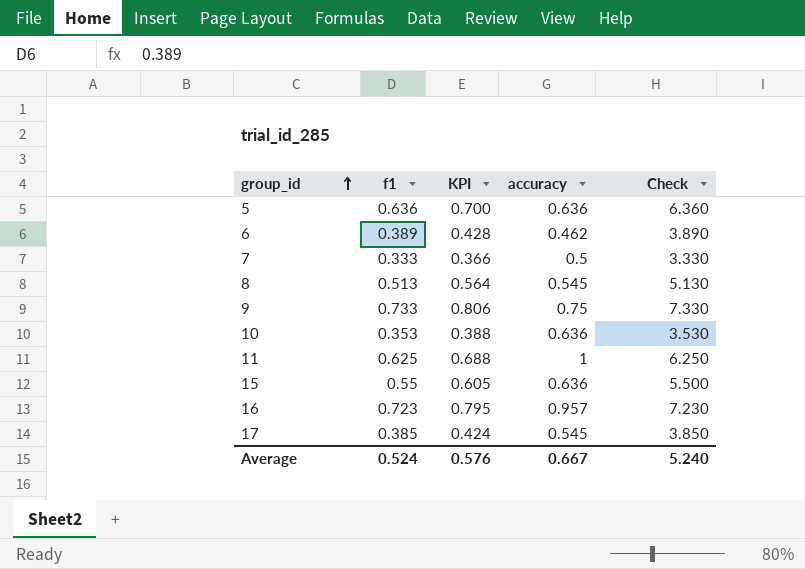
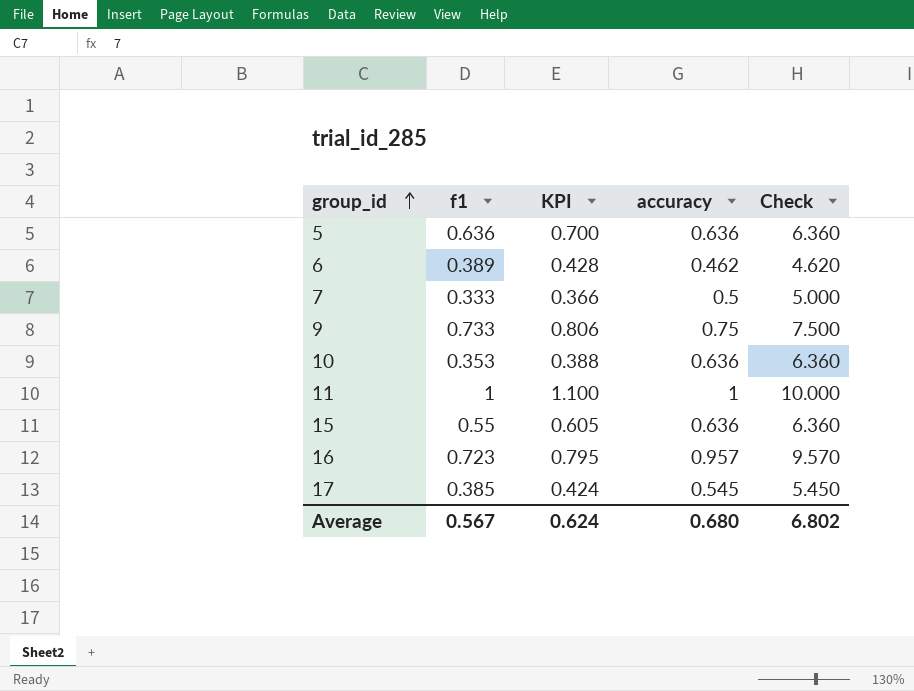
column Check | formula: [f1] * 10 -> [accuracy] * 10
row 8: 0.513 | 0.564 | 0.545 | 5.130 -> none
11 | f1: 0.625 -> 1
11 | KPI: 0.688 -> 1.100
Average | f1: 0.524 -> 0.567
Average | KPI: 0.576 -> 0.624
Average | accuracy: 0.667 -> 0.680
Average | Check: 5.240 -> 6.802

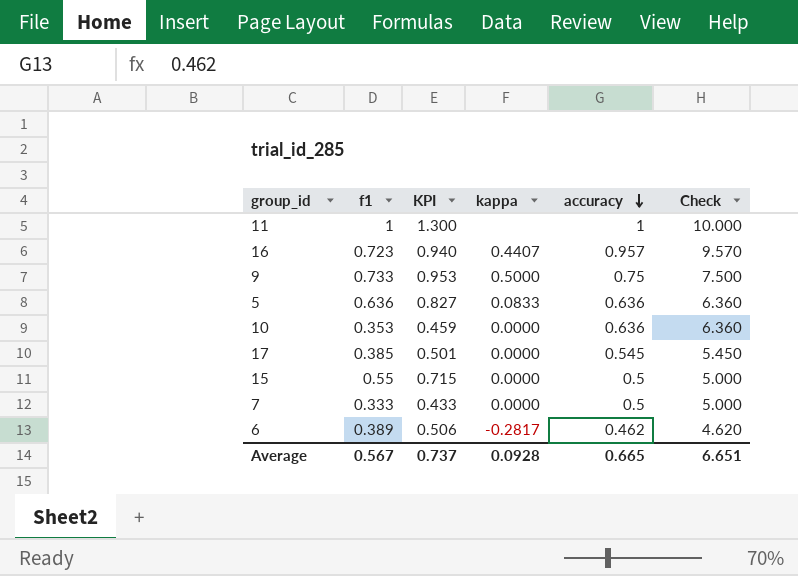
row order: group_id ascending -> accuracy descending
column KPI | formula: [f1] * 1.1 -> [f1] * 1.3
column kappa | position: none -> 4
15 | accuracy: 0.636 -> 0.5
15 | Check: 6.360 -> 5.000
Average | KPI: 0.624 -> 0.737
Average | accuracy: 0.680 -> 0.665
Average | Check: 6.802 -> 6.651

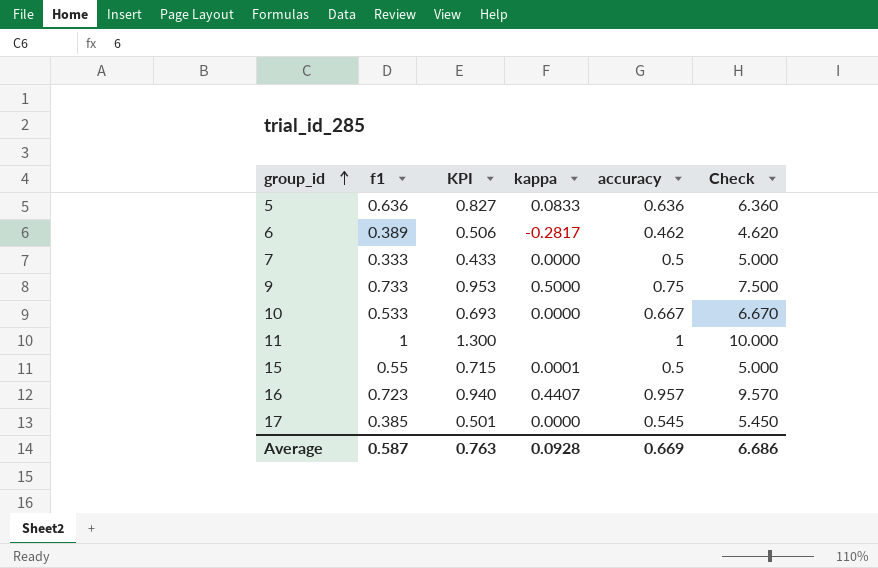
row order: accuracy descending -> group_id ascending
10 | f1: 0.353 -> 0.533
10 | KPI: 0.459 -> 0.693
10 | accuracy: 0.636 -> 0.667
10 | Check: 6.360 -> 6.670
15 | kappa: 0.0000 -> 0.0001
Average | f1: 0.567 -> 0.587
Average | KPI: 0.737 -> 0.763
Average | accuracy: 0.665 -> 0.669
Average | Check: 6.651 -> 6.686

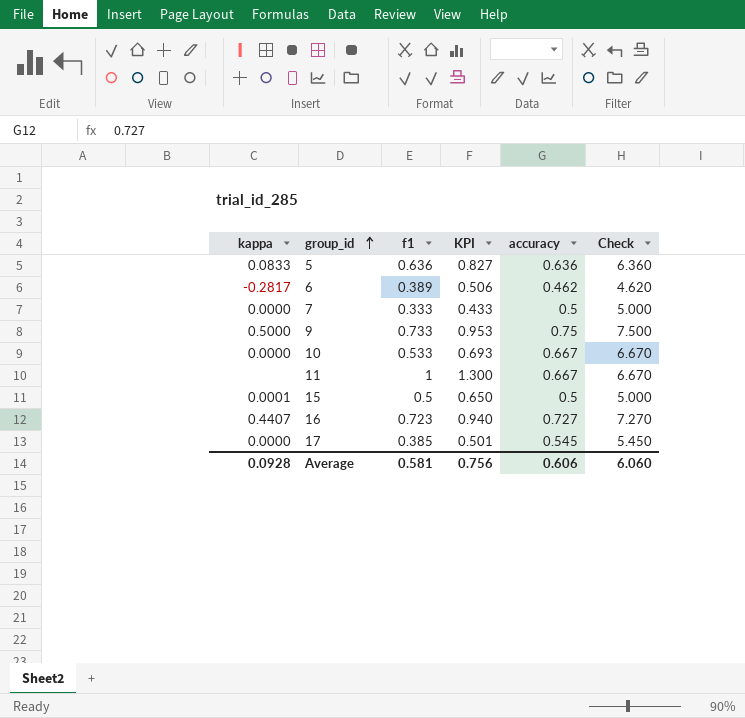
column kappa | position: 4 -> 1
11 | accuracy: 1 -> 0.667
11 | Check: 10.000 -> 6.670
15 | f1: 0.55 -> 0.5
15 | KPI: 0.715 -> 0.650
16 | accuracy: 0.957 -> 0.727
16 | Check: 9.570 -> 7.270
Average | f1: 0.587 -> 0.581
Average | KPI: 0.763 -> 0.756
Average | accuracy: 0.669 -> 0.606
Average | Check: 6.686 -> 6.060

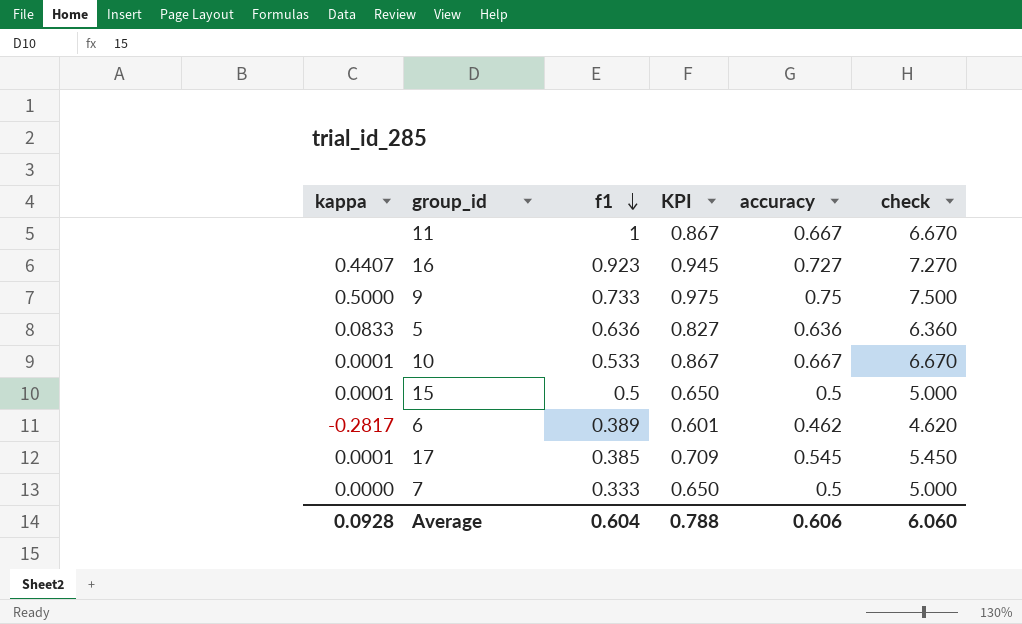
row order: group_id ascending -> f1 descending
column KPI | formula: [f1] * 1.3 -> [accuracy] * 1.3
column name: Check -> check
16 | f1: 0.723 -> 0.923
10 | kappa: 0.0000 -> 0.0001
17 | kappa: 0.0000 -> 0.0001
Average | f1: 0.581 -> 0.604
Average | KPI: 0.756 -> 0.788

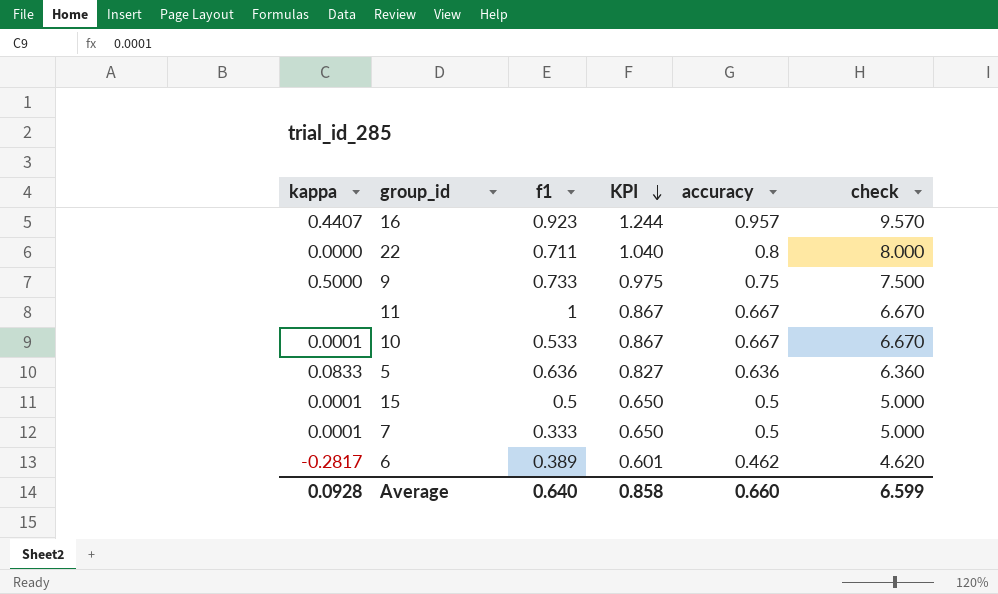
row order: f1 descending -> KPI descending
row 17: 0.0001 | 0.385 | 0.709 | 0.545 | 5.450 -> none
16 | KPI: 0.945 -> 1.244
16 | accuracy: 0.727 -> 0.957
16 | check: 7.270 -> 9.570
row 22: none -> 0.0000 | 0.711 | 1.040 | 0.8 | 8.000
7 | kappa: 0.0000 -> 0.0001
Average | f1: 0.604 -> 0.640
Average | KPI: 0.788 -> 0.858
Average | accuracy: 0.606 -> 0.660
Average | check: 6.060 -> 6.599

